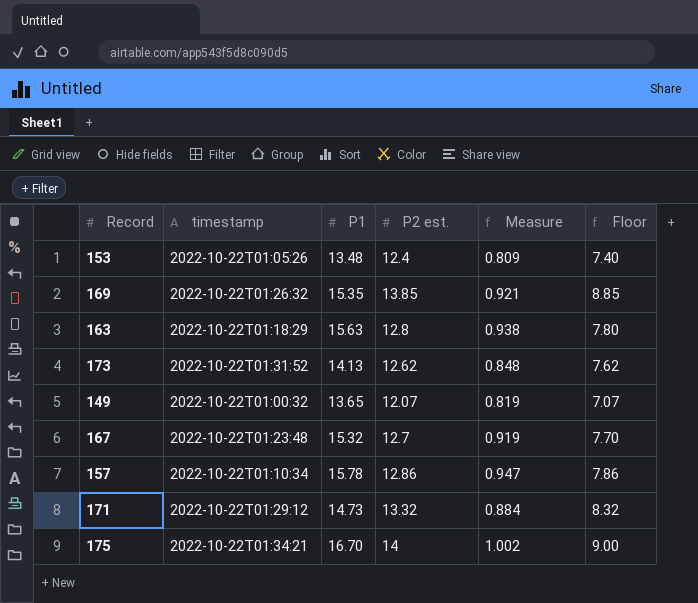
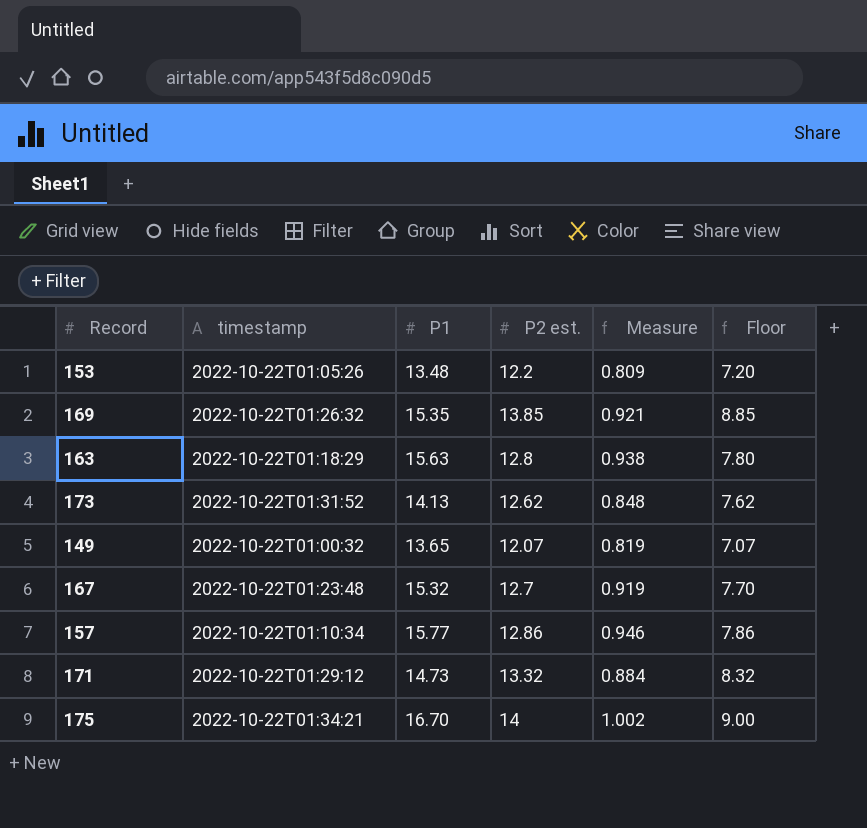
153 | P2 est.: 12.4 -> 12.2
153 | Floor: 7.40 -> 7.20
157 | P1: 15.78 -> 15.77
157 | Measure: 0.947 -> 0.946

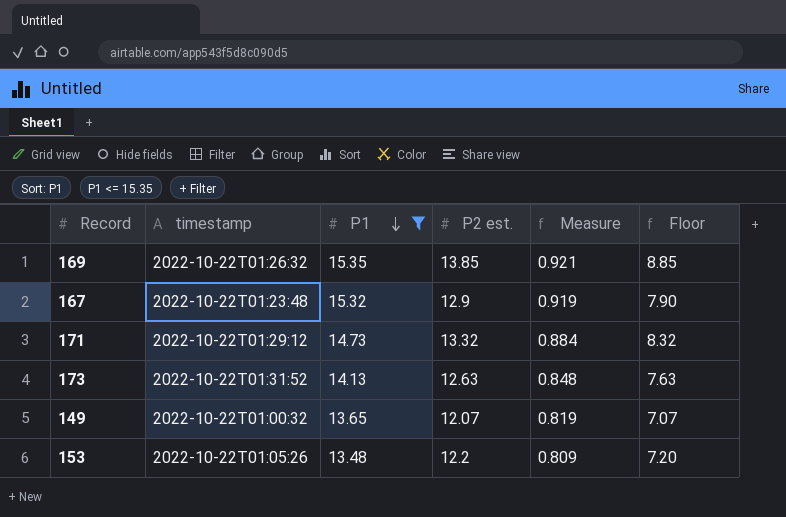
filter: none -> P1 <= 15.35
row order: none -> P1 descending
167 | P2 est.: 12.7 -> 12.9
167 | Floor: 7.70 -> 7.90
173 | P2 est.: 12.62 -> 12.63
173 | Floor: 7.62 -> 7.63

